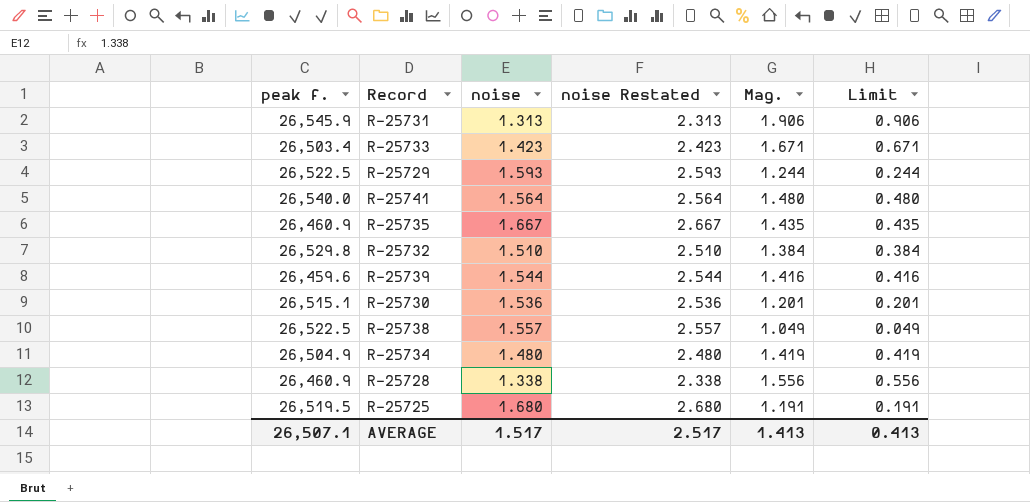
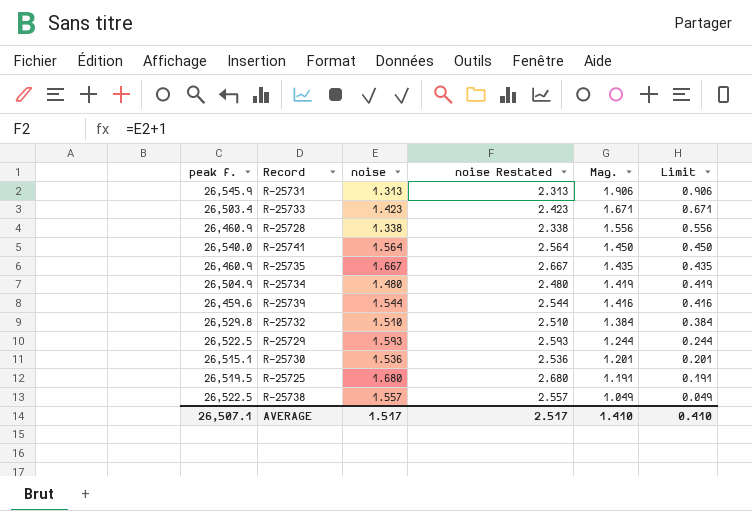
row order: none -> Mag. descending
R-25741 | Mag.: 1.480 -> 1.450
R-25741 | Limit: 0.480 -> 0.450
AVERAGE | Mag.: 1.413 -> 1.410
AVERAGE | Limit: 0.413 -> 0.410

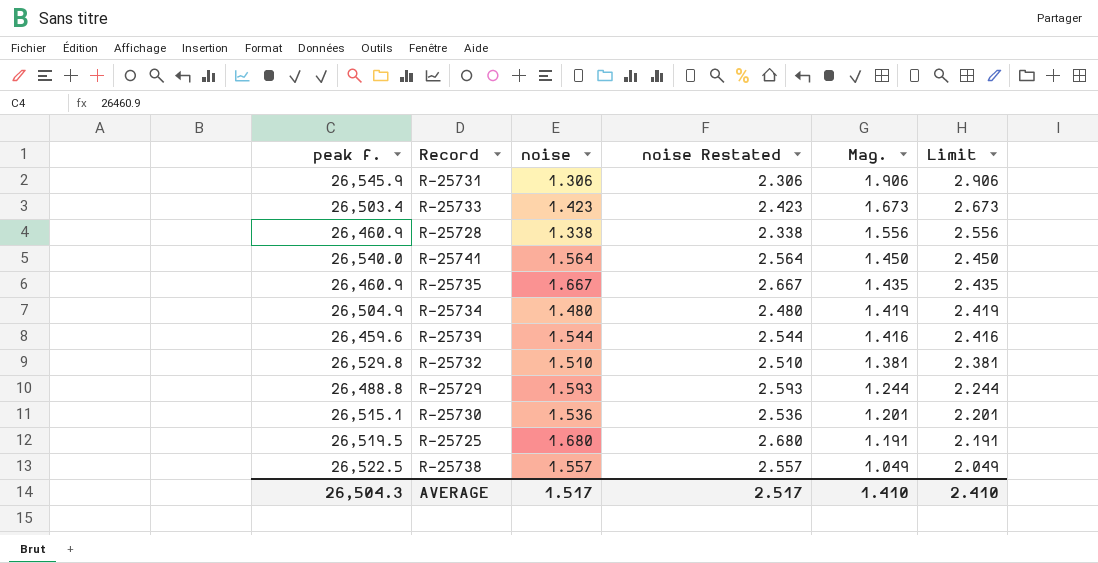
column Limit | formula: [Mag.] - 1 -> [Mag.] + 1
R-25731 | noise: 1.313 -> 1.306
R-25731 | noise Restated: 2.313 -> 2.306
R-25733 | Mag.: 1.671 -> 1.673
R-25732 | Mag.: 1.384 -> 1.381
R-25729 | peak f.: 26,522.5 -> 26,488.8
AVERAGE | peak f.: 26,507.1 -> 26,504.3
AVERAGE | Limit: 0.410 -> 2.410

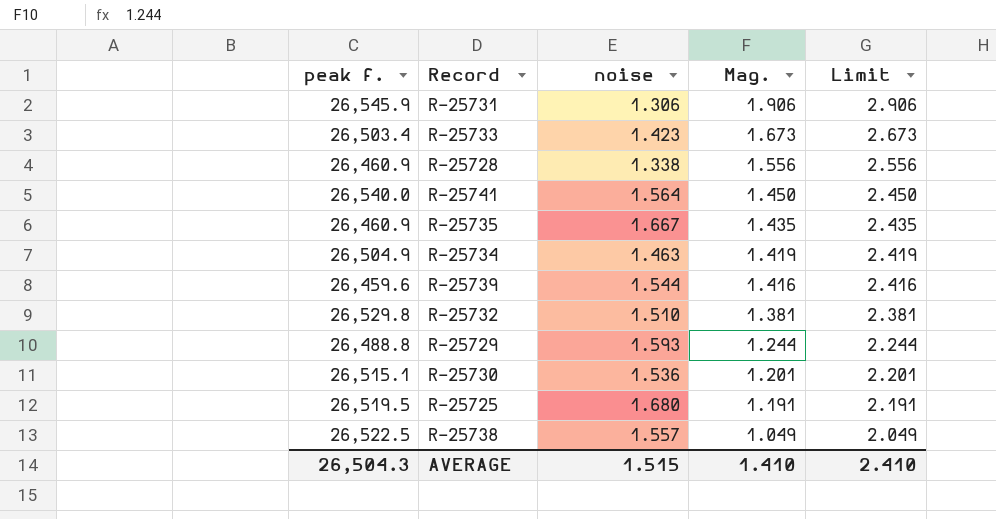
column noise Restated | formula: [noise] + 1 -> none
R-25734 | noise: 1.480 -> 1.463
AVERAGE | noise: 1.517 -> 1.515

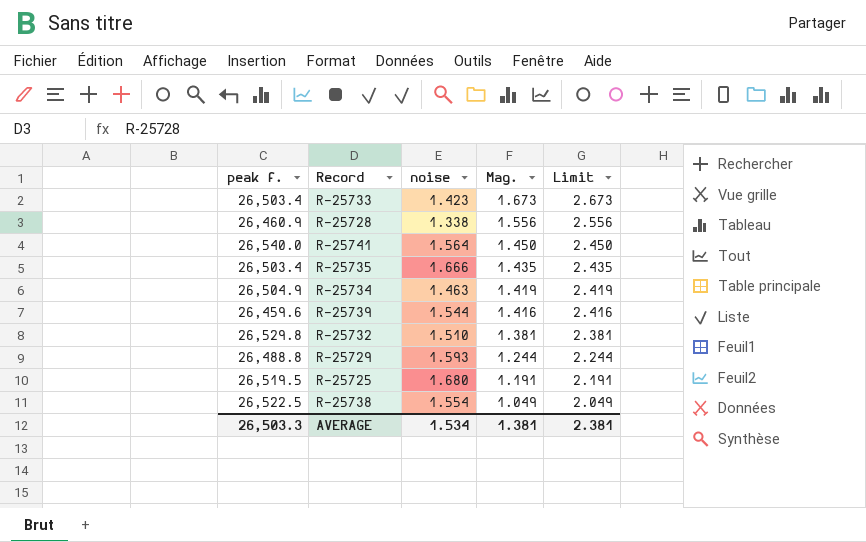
row R-25731: 26,545.9 | 1.306 | 1.906 | 2.906 -> none
row R-25730: 26,515.1 | 1.536 | 1.201 | 2.201 -> none
R-25735 | peak f.: 26,460.9 -> 26,503.4
R-25735 | noise: 1.667 -> 1.666
R-25738 | noise: 1.557 -> 1.554
AVERAGE | peak f.: 26,504.3 -> 26,503.3
AVERAGE | noise: 1.515 -> 1.534
AVERAGE | Mag.: 1.410 -> 1.381
AVERAGE | Limit: 2.410 -> 2.381

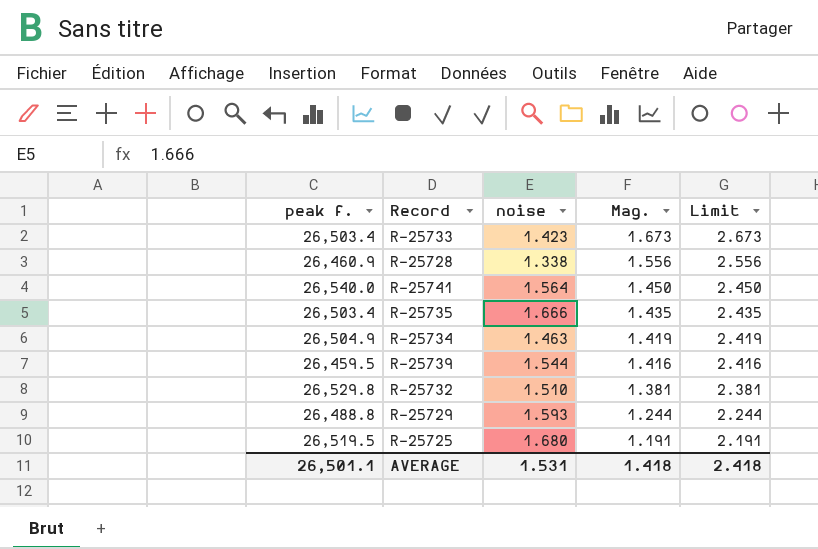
row R-25738: 26,522.5 | 1.554 | 1.049 | 2.049 -> none
R-25739 | peak f.: 26,459.6 -> 26,459.5
AVERAGE | peak f.: 26,503.3 -> 26,501.1
AVERAGE | noise: 1.534 -> 1.531
AVERAGE | Mag.: 1.381 -> 1.418
AVERAGE | Limit: 2.381 -> 2.418

